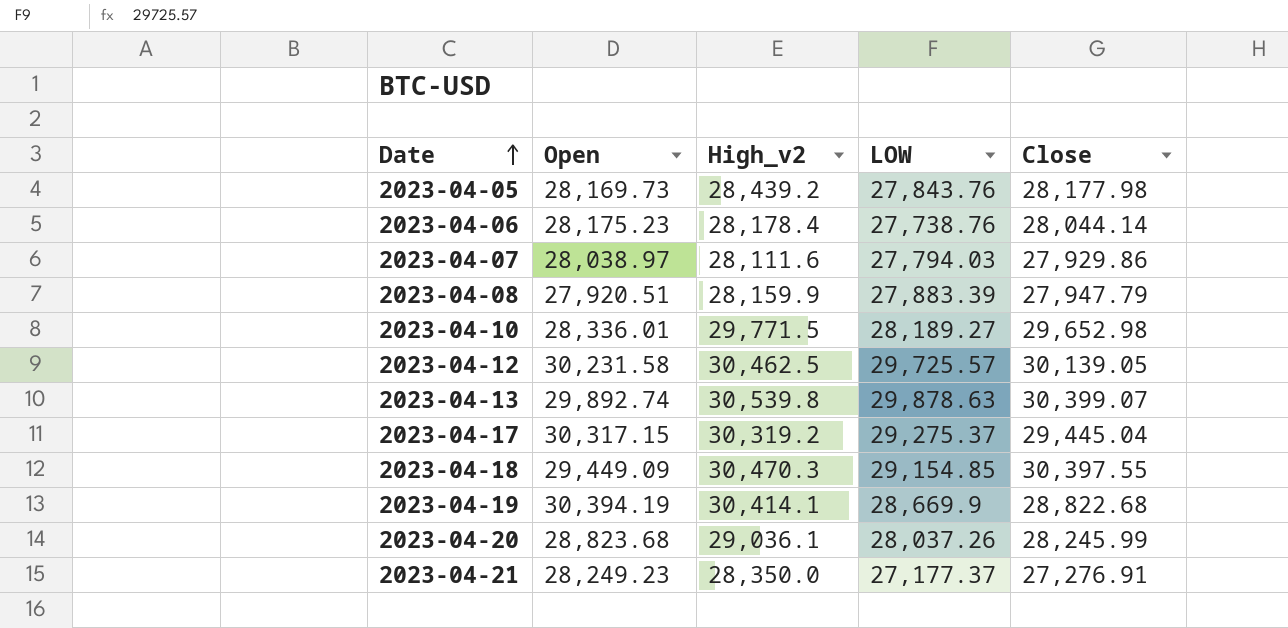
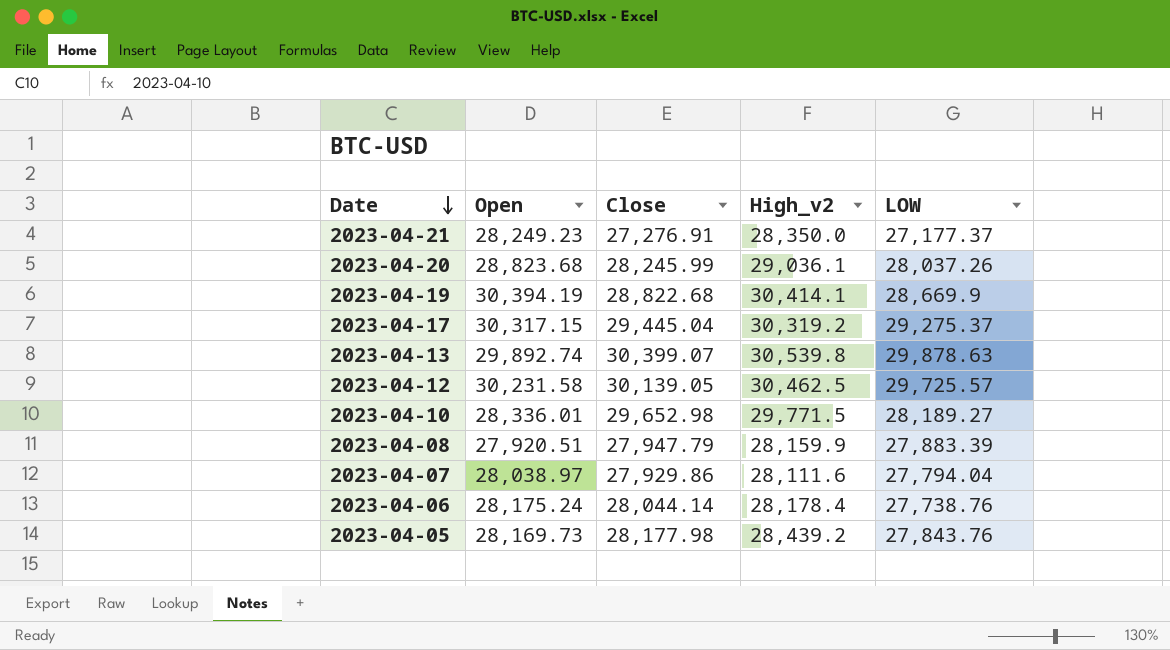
row order: Date ascending -> Date descending
column Close | position: 5 -> 3
row 2023-04-18: 29,449.09 | 30,470.3 | 29,154.85 | 30,397.55 -> none
2023-04-07 | LOW: 27,794.03 -> 27,794.04
2023-04-06 | Open: 28,175.23 -> 28,175.24

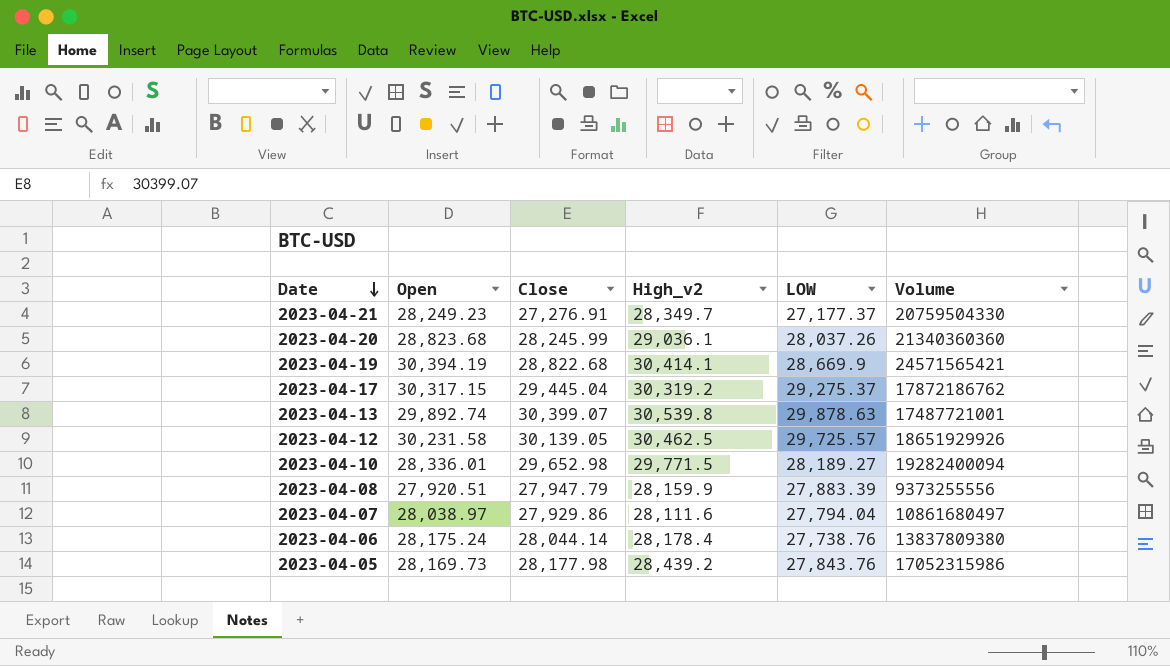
column Volume | position: none -> 6
2023-04-21 | High_v2: 28,350.0 -> 28,349.7

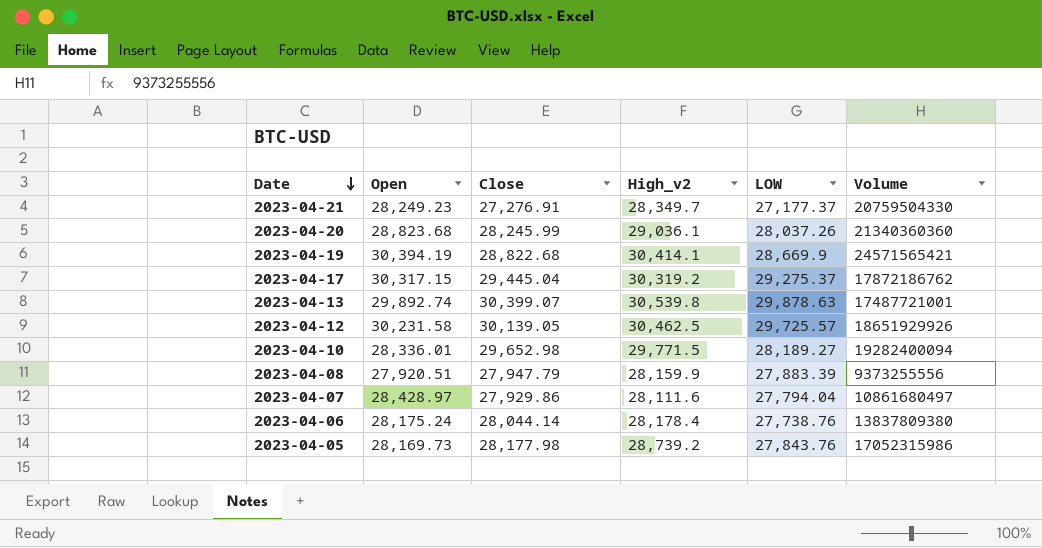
2023-04-07 | Open: 28,038.97 -> 28,428.97
2023-04-05 | High_v2: 28,439.2 -> 28,739.2

